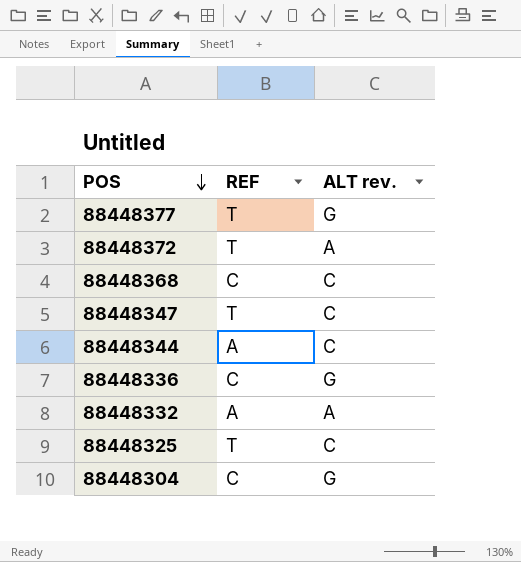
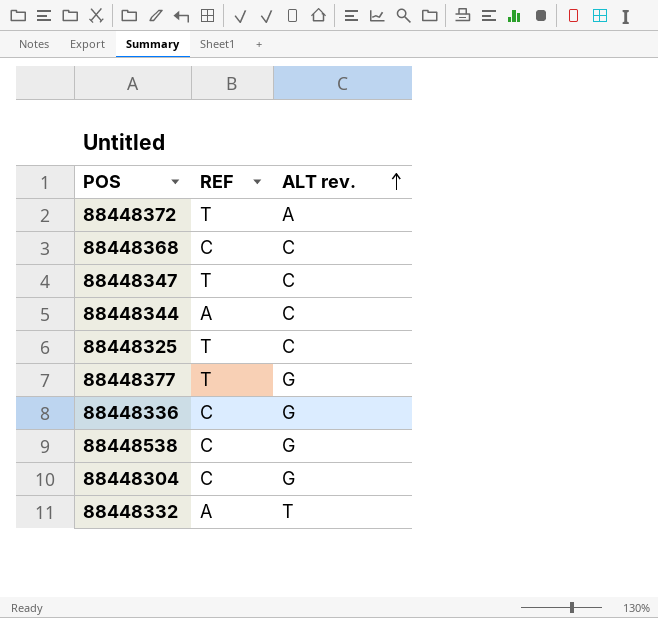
row order: POS descending -> ALT rev. ascending
row 88448538: none -> C | G
88448332 | ALT rev.: A -> T

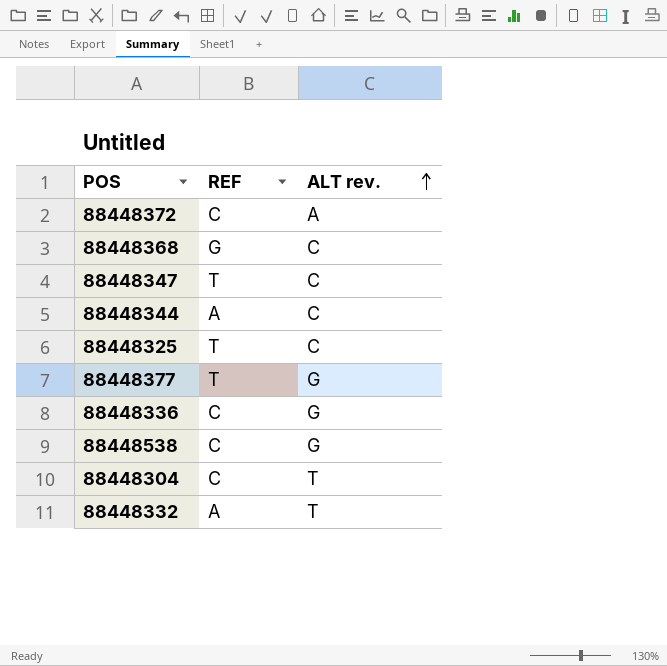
88448372 | REF: T -> C
88448368 | REF: C -> G
88448304 | ALT rev.: G -> T

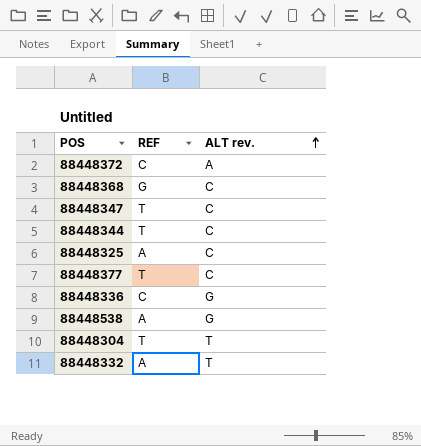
88448344 | REF: A -> T
88448325 | REF: T -> A
88448377 | ALT rev.: G -> C
88448538 | REF: C -> A
88448304 | REF: C -> T

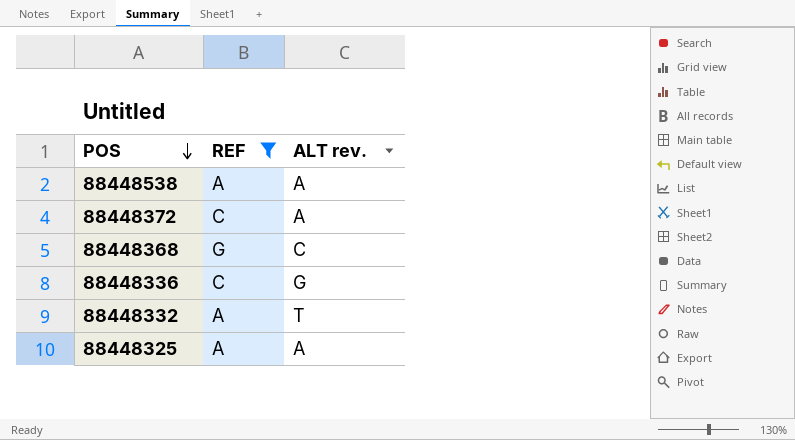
filter: none -> REF != T
row order: ALT rev. ascending -> POS descending
88448538 | ALT rev.: G -> A
88448325 | ALT rev.: C -> A

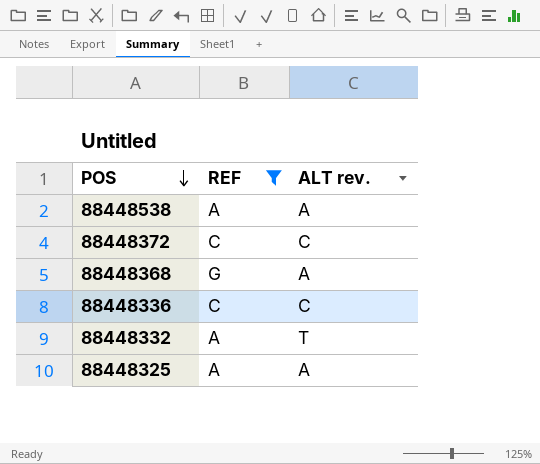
88448372 | ALT rev.: A -> C
88448368 | ALT rev.: C -> A
88448336 | ALT rev.: G -> C

